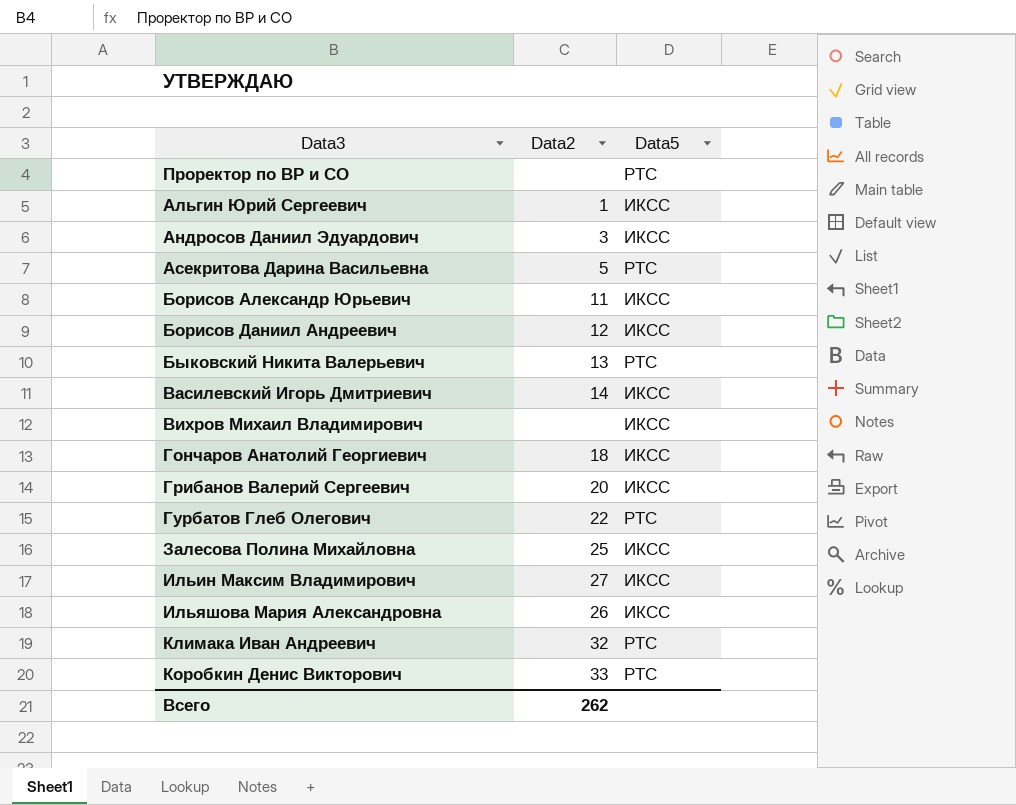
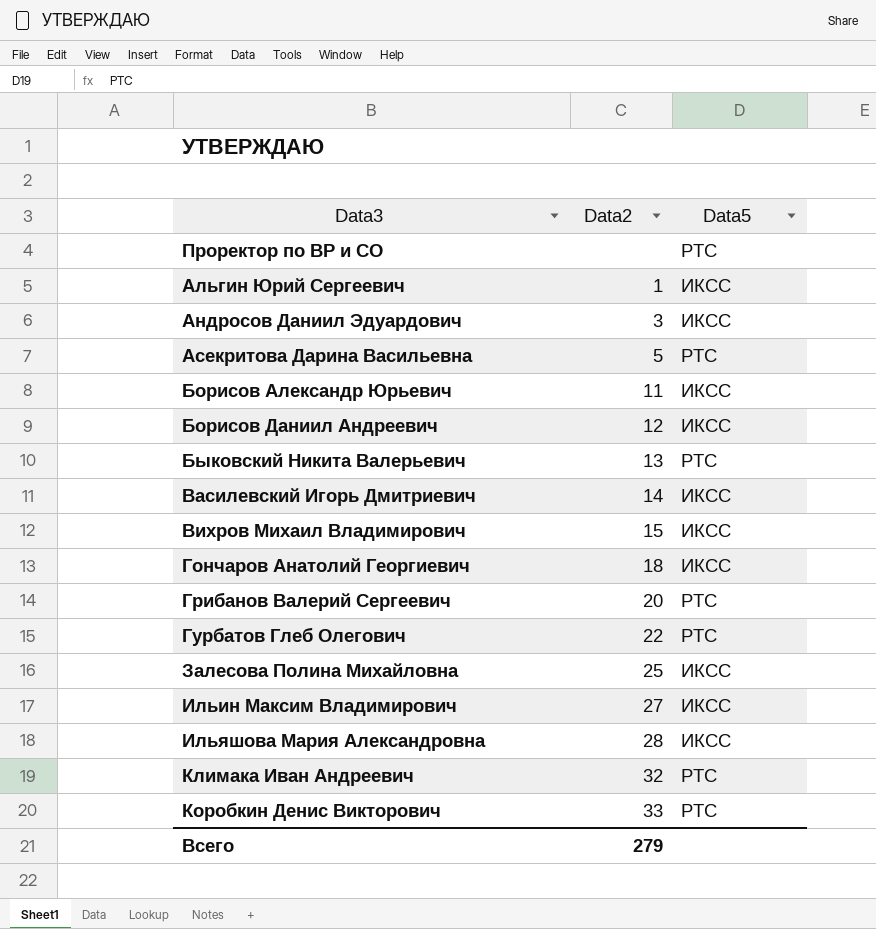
Вихров Михаил Владимирович | Data2: none -> 15
Грибанов Валерий Сергеевич | Data5: ИКСС -> РТС
Ильяшова Мария Александровна | Data2: 26 -> 28
Всего | Data2: 262 -> 279

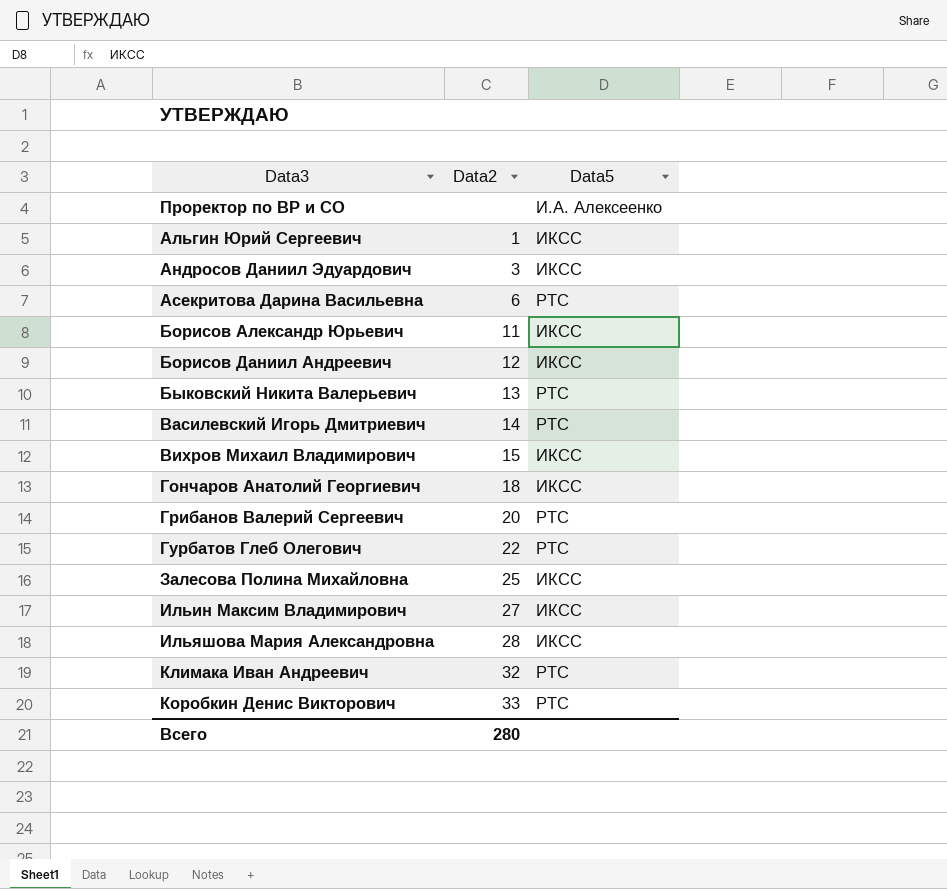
Проректор по ВР и СО | Data5: РТС -> И.А. Алексеенко
Асекритова Дарина Васильевна | Data2: 5 -> 6
Василевский Игорь Дмитриевич | Data5: ИКСС -> РТС
Всего | Data2: 279 -> 280

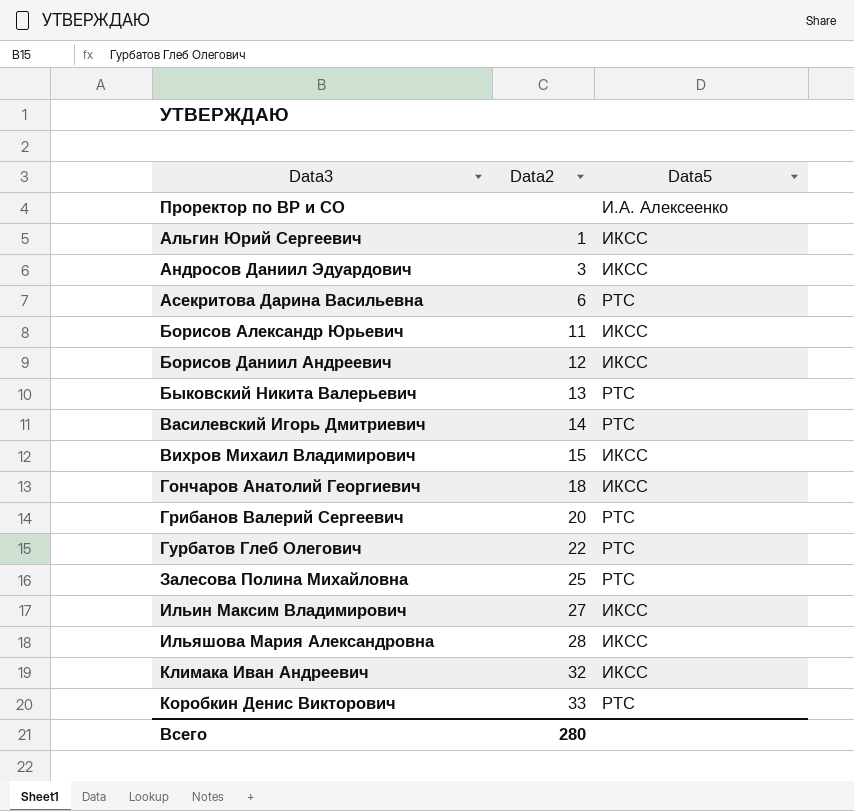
Залесова Полина Михайловна | Data5: ИКСС -> РТС
Климака Иван Андреевич | Data5: РТС -> ИКСС

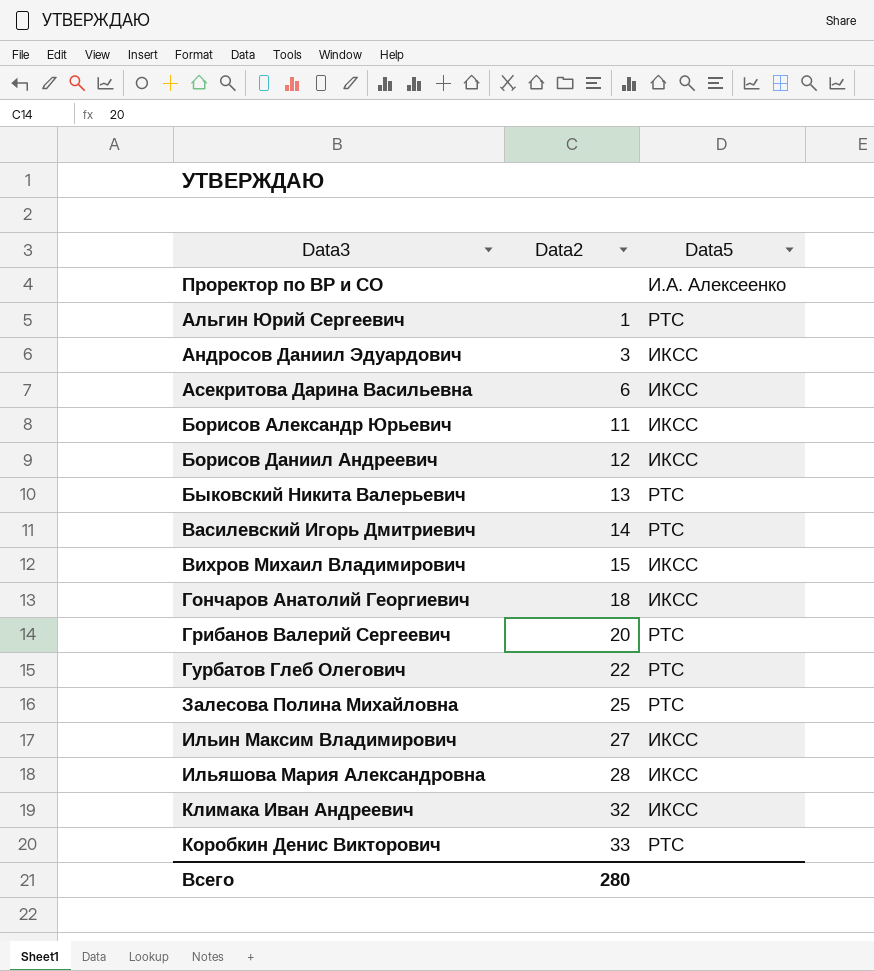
Альгин Юрий Сергеевич | Data5: ИКСС -> РТС
Асекритова Дарина Васильевна | Data5: РТС -> ИКСС

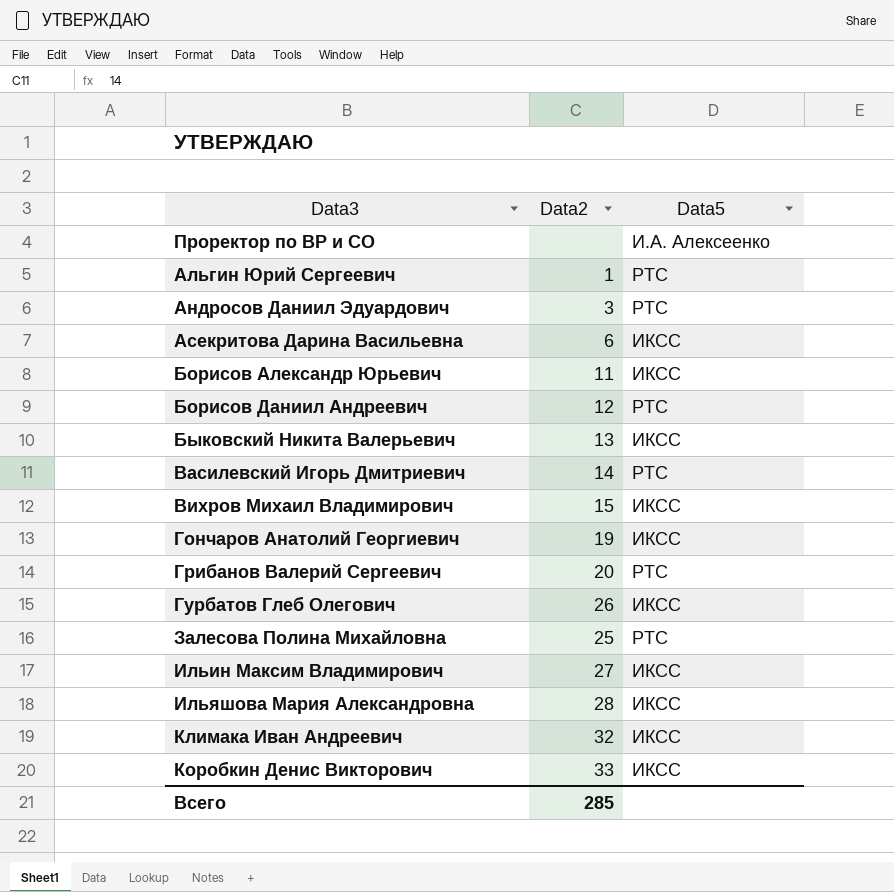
Андросов Даниил Эдуардович | Data5: ИКСС -> РТС
Борисов Даниил Андреевич | Data5: ИКСС -> РТС
Быковский Никита Валерьевич | Data5: РТС -> ИКСС
Гончаров Анатолий Георгиевич | Data2: 18 -> 19
Гурбатов Глеб Олегович | Data2: 22 -> 26
Гурбатов Глеб Олегович | Data5: РТС -> ИКСС
Коробкин Денис Викторович | Data5: РТС -> ИКСС
Всего | Data2: 280 -> 285

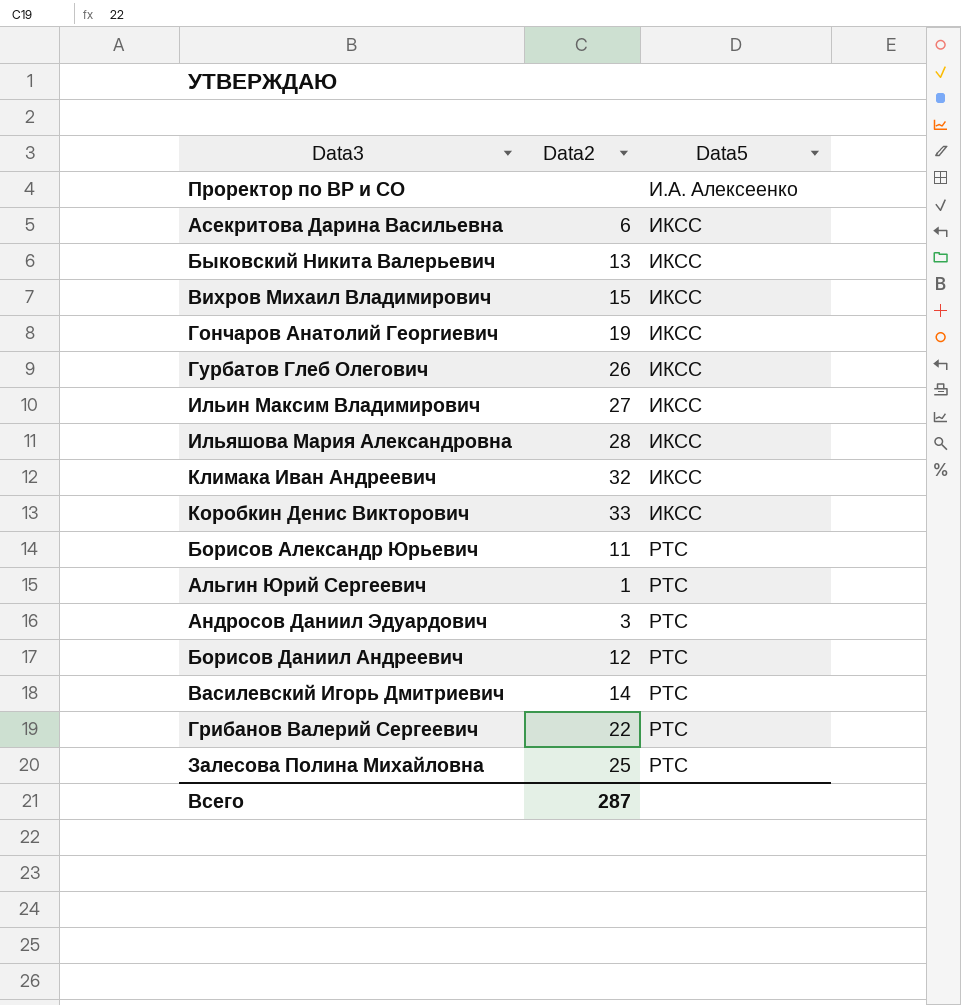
row order: none -> Data5 ascending
Борисов Александр Юрьевич | Data5: ИКСС -> РТС
Грибанов Валерий Сергеевич | Data2: 20 -> 22
Всего | Data2: 285 -> 287

